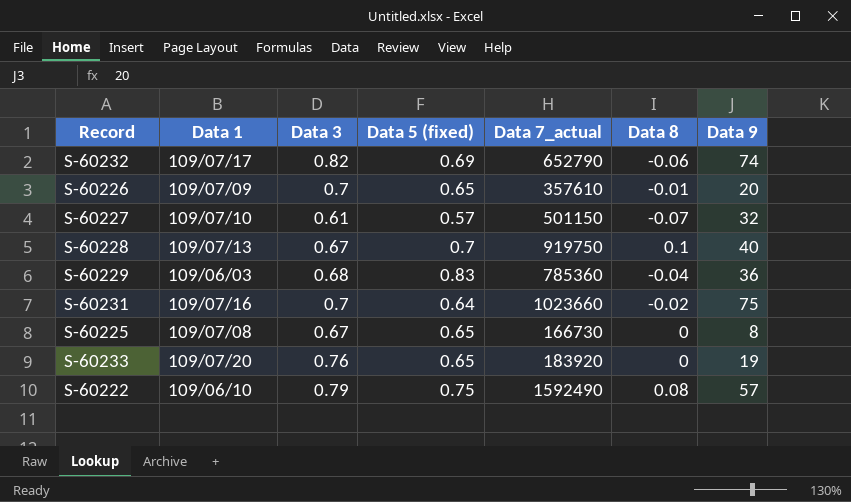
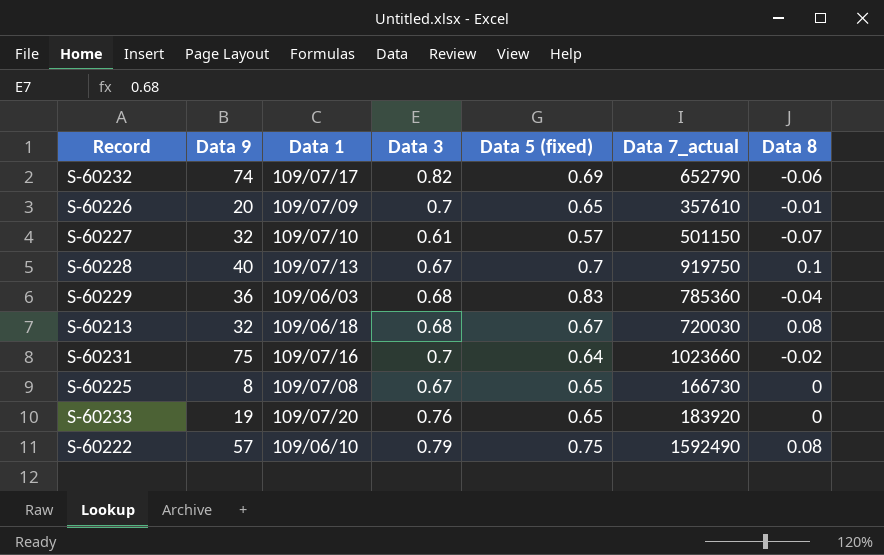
column Data 9 | position: 7 -> 2
row S-60213: none -> 32 | 109/06/18 | 0.68 | 0.67 | 720030 | 0.08

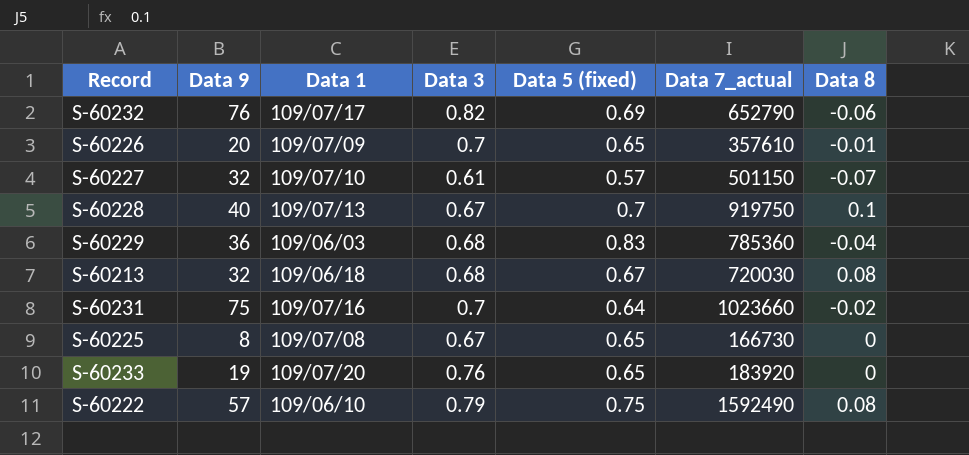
S-60232 | Data 9: 74 -> 76

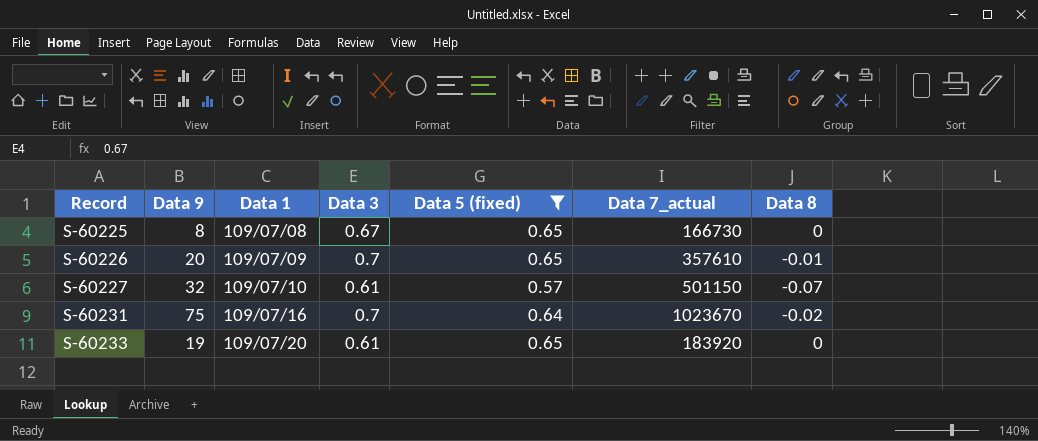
filter: none -> Data 5 (fixed) <= 0.65
row order: none -> Record ascending
S-60231 | Data 7_actual: 1023660 -> 1023670
S-60233 | Data 3: 0.76 -> 0.61

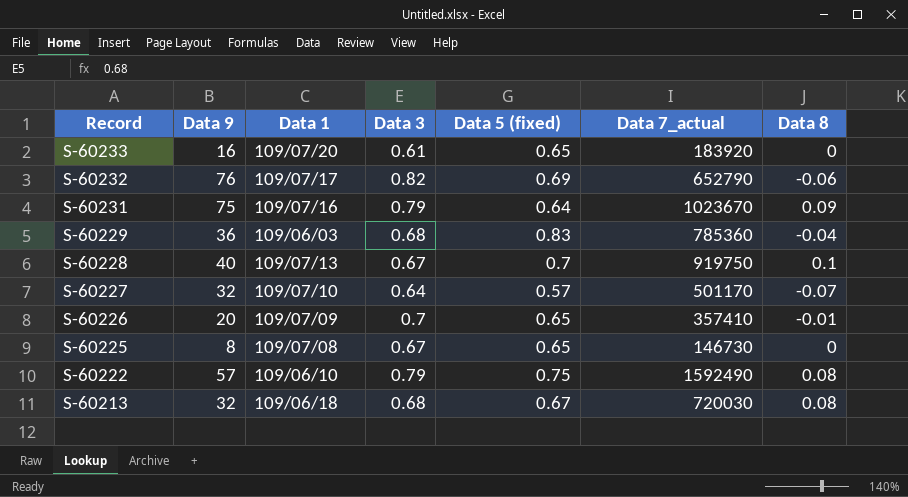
filter: Data 5 (fixed) <= 0.65 -> none
row order: Record ascending -> Record descending
S-60233 | Data 9: 19 -> 16
S-60231 | Data 3: 0.7 -> 0.79
S-60231 | Data 8: -0.02 -> 0.09
S-60227 | Data 3: 0.61 -> 0.64
S-60227 | Data 7_actual: 501150 -> 501170
S-60226 | Data 7_actual: 357610 -> 357410
S-60225 | Data 7_actual: 166730 -> 146730

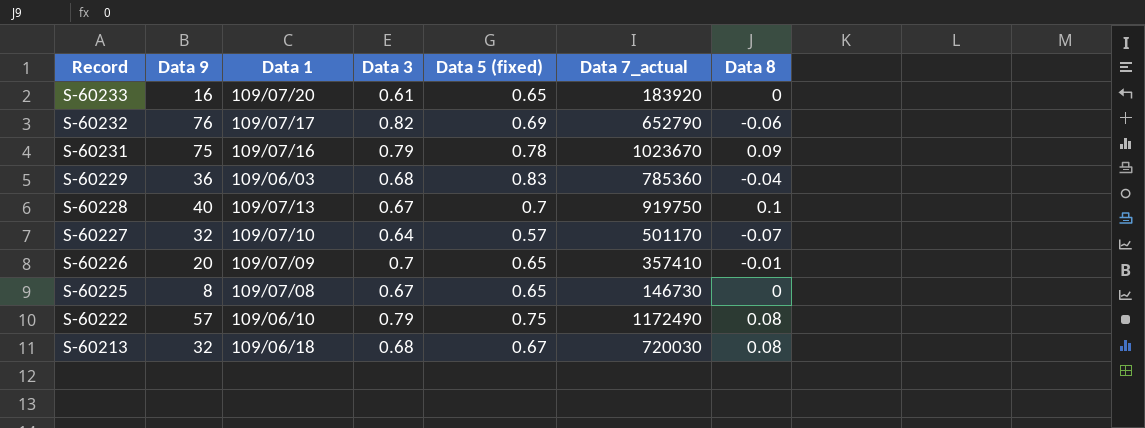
S-60231 | Data 5 (fixed): 0.64 -> 0.78
S-60222 | Data 7_actual: 1592490 -> 1172490

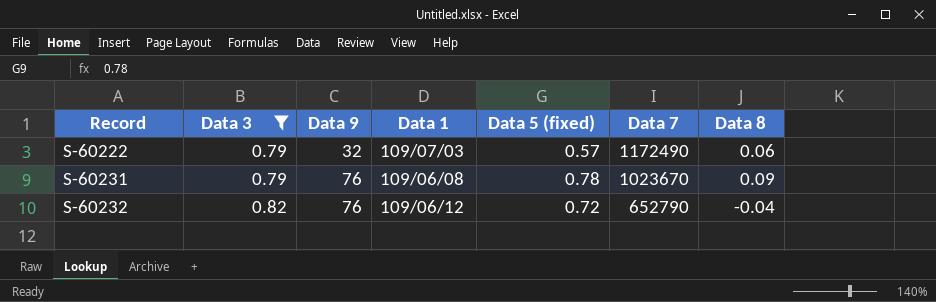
filter: none -> Data 3 >= 0.79
row order: Record descending -> Record ascending
column Data 3 | position: 4 -> 2
column name: Data 7_actual -> Data 7
S-60222 | Data 9: 57 -> 32
S-60222 | Data 1: 109/06/10 -> 109/07/03
S-60222 | Data 5 (fixed): 0.75 -> 0.57
S-60222 | Data 8: 0.08 -> 0.06
S-60231 | Data 9: 75 -> 76
S-60231 | Data 1: 109/07/16 -> 109/06/08
S-60232 | Data 1: 109/07/17 -> 109/06/12
S-60232 | Data 5 (fixed): 0.69 -> 0.72
S-60232 | Data 8: -0.06 -> -0.04

